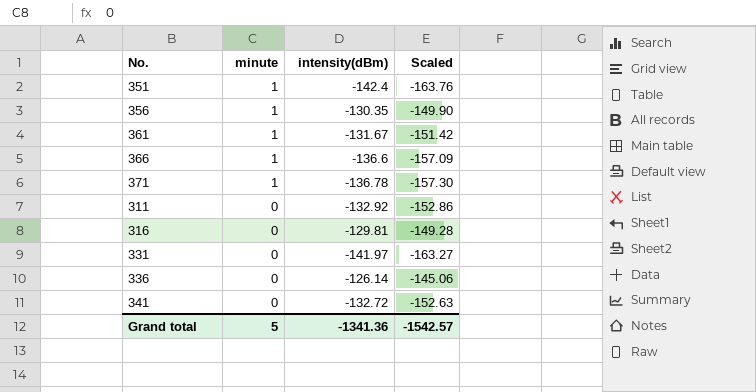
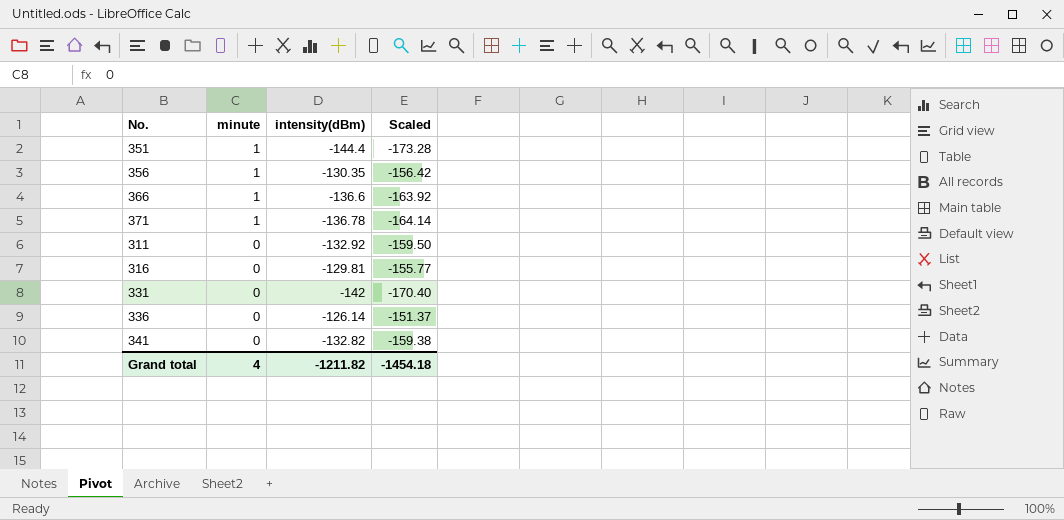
column Scaled | formula: [intensity(dBm)] * 1.15 -> [intensity(dBm)] * 1.2
row 361: 1 | -131.67 | -151.42 -> none
351 | intensity(dBm): -142.4 -> -144.4
331 | intensity(dBm): -141.97 -> -142
341 | intensity(dBm): -132.72 -> -132.82
Grand total | minute: 5 -> 4
Grand total | intensity(dBm): -1341.36 -> -1211.82
Grand total | Scaled: -1542.57 -> -1454.18

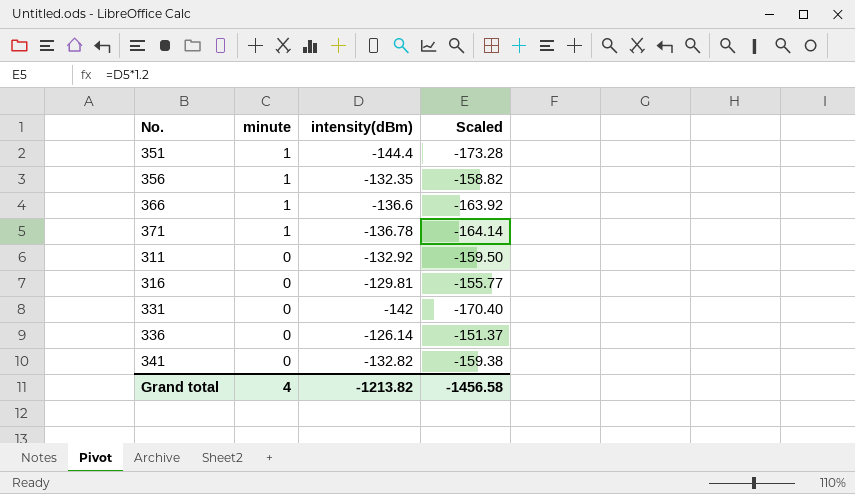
356 | intensity(dBm): -130.35 -> -132.35
356 | Scaled: -156.42 -> -158.82
Grand total | intensity(dBm): -1211.82 -> -1213.82
Grand total | Scaled: -1454.18 -> -1456.58

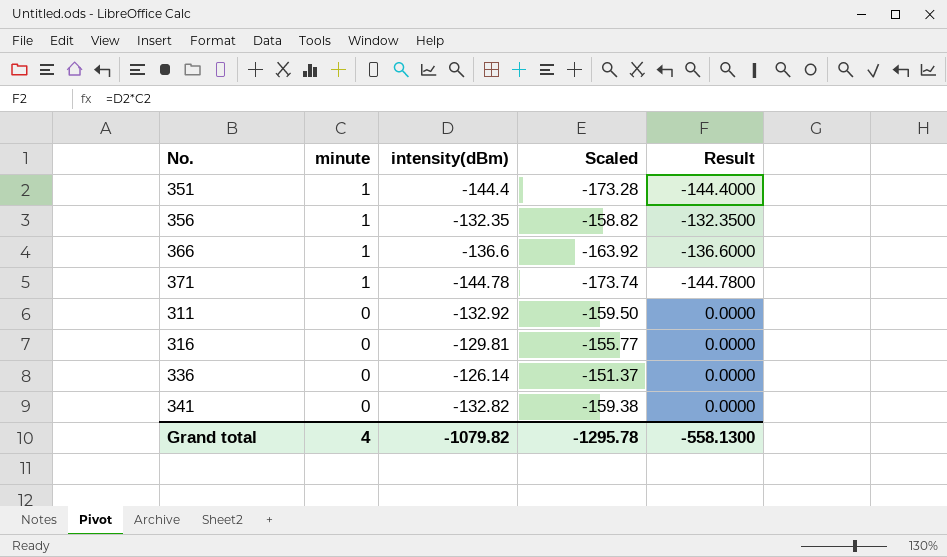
column Result | formula: none -> [minute] * [intensity(dBm)]
row 331: 0 | -142 | -170.40 -> none
371 | intensity(dBm): -136.78 -> -144.78
371 | Scaled: -164.14 -> -173.74
Grand total | intensity(dBm): -1213.82 -> -1079.82
Grand total | Scaled: -1456.58 -> -1295.78

